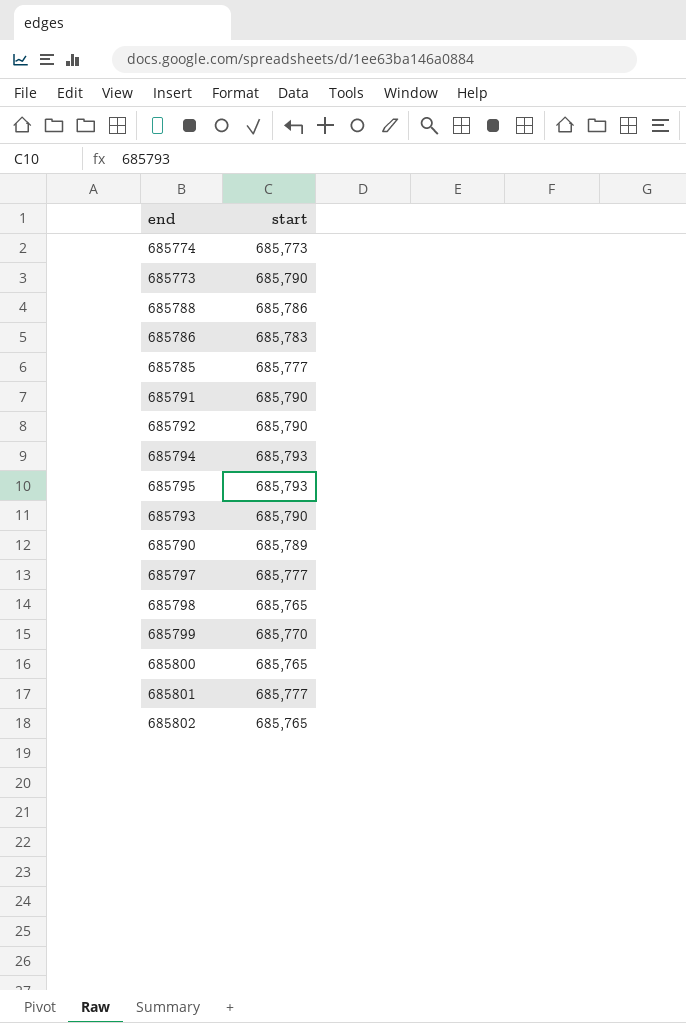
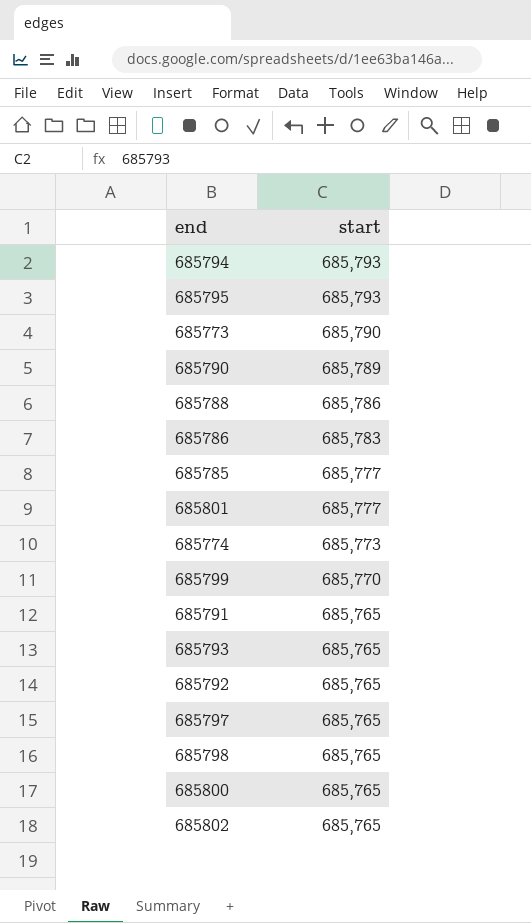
row order: none -> start descending
685791 | start: 685,790 -> 685,765
685793 | start: 685,790 -> 685,765
685792 | start: 685,790 -> 685,765
685797 | start: 685,777 -> 685,765

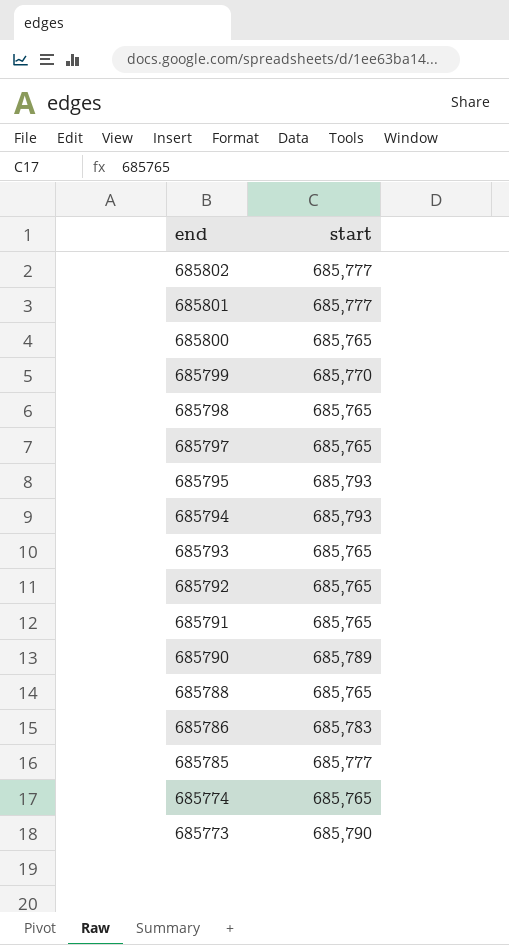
row order: start descending -> end descending
685802 | start: 685,765 -> 685,777
685788 | start: 685,786 -> 685,765
685774 | start: 685,773 -> 685,765

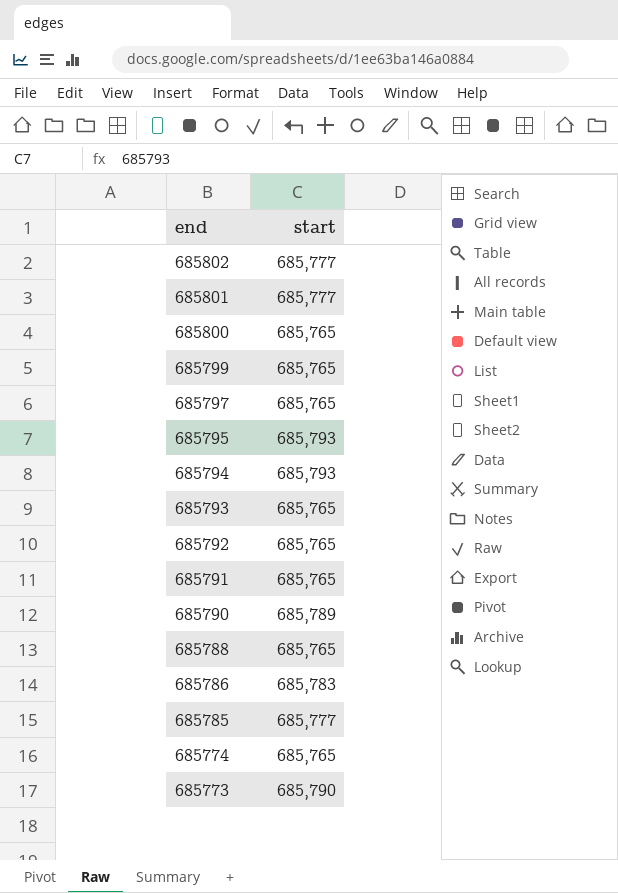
row 685798: 685,765 -> none
685799 | start: 685,770 -> 685,765

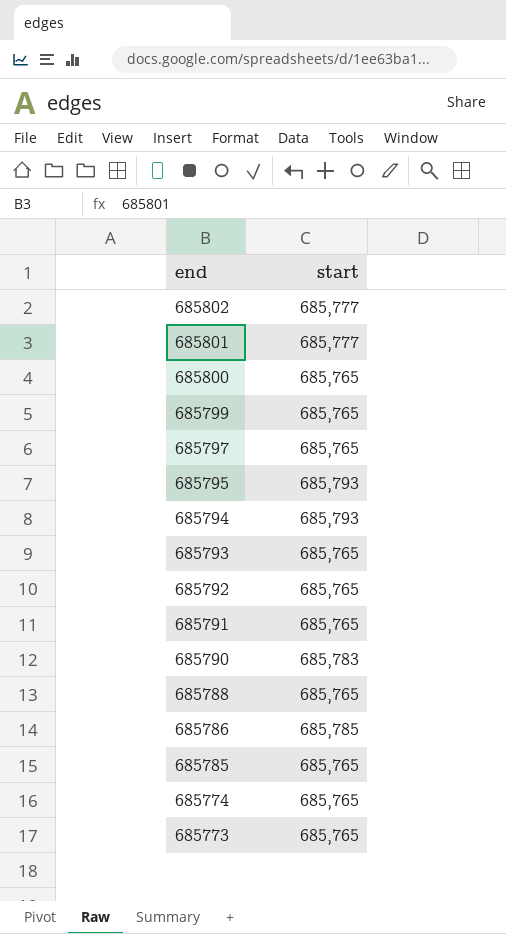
685790 | start: 685,789 -> 685,783
685786 | start: 685,783 -> 685,785
685785 | start: 685,777 -> 685,765
685773 | start: 685,790 -> 685,765

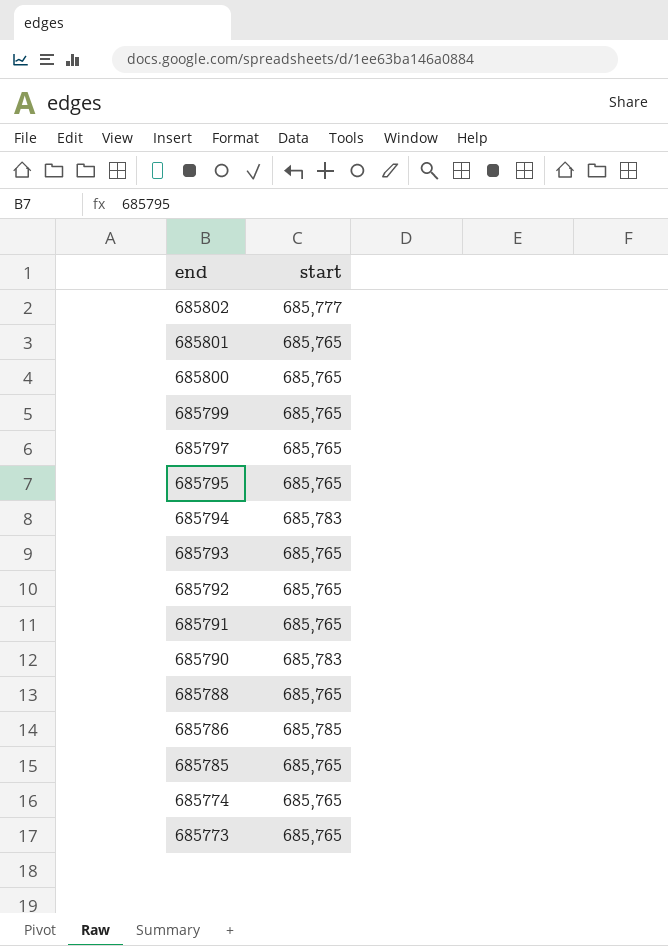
685801 | start: 685,777 -> 685,765
685795 | start: 685,793 -> 685,765
685794 | start: 685,793 -> 685,783

